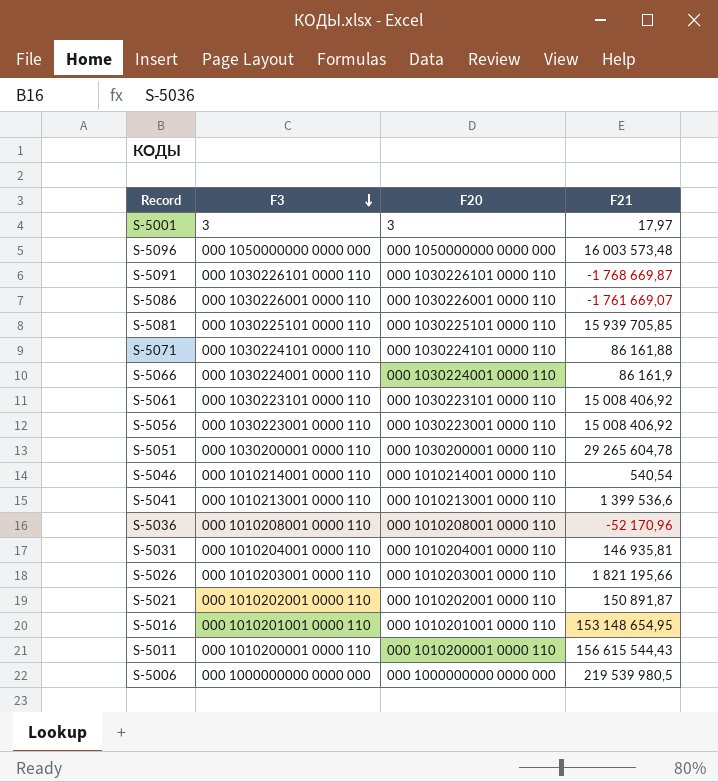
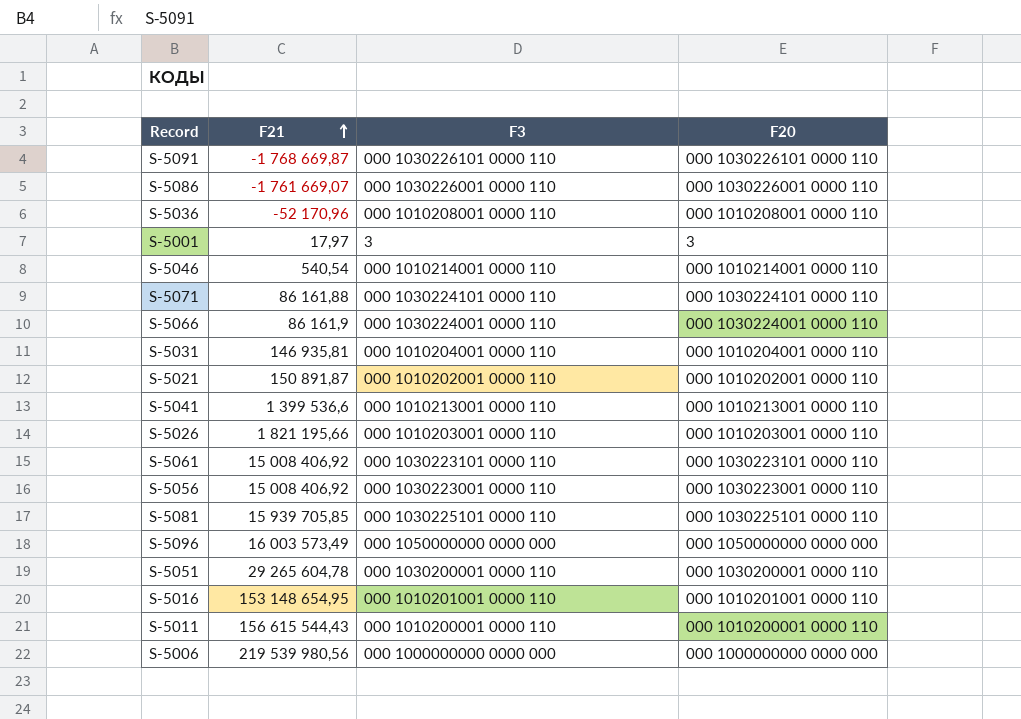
row order: F3 descending -> F21 ascending
column F21 | position: 4 -> 2
S-5096 | F21: 16 003 573,48 -> 16 003 573,49
S-5006 | F21: 219 539 980,5 -> 219 539 980,56

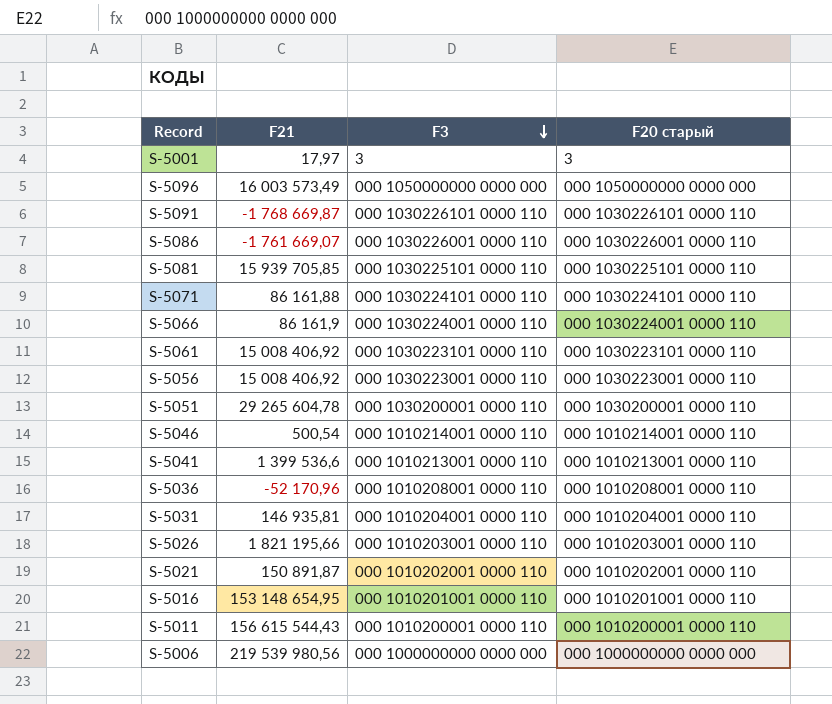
row order: F21 ascending -> F3 descending
column name: F20 -> F20 старый
S-5046 | F21: 540,54 -> 500,54

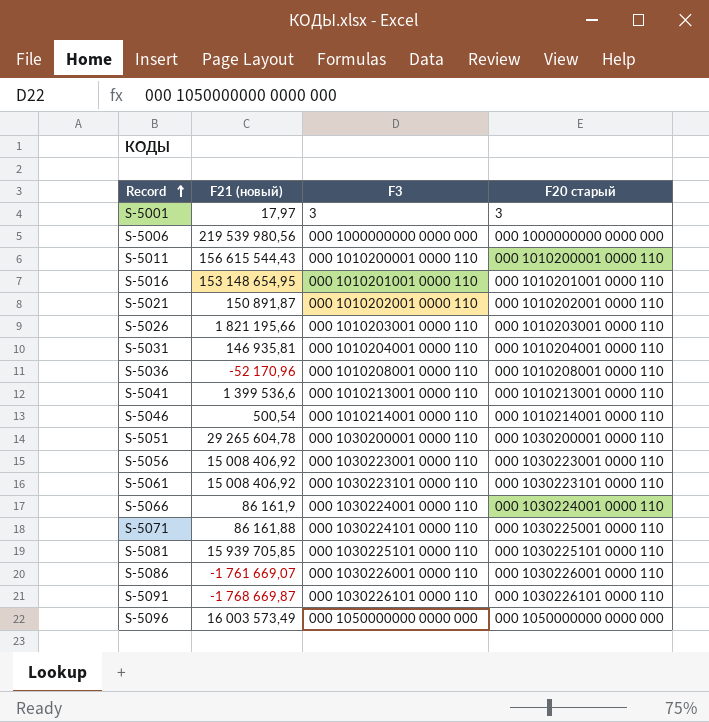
row order: F3 descending -> Record ascending
column name: F21 -> F21 (новый)
S-5071 | F20 старый: 000 1030224101 0000 110 -> 000 1030225001 0000 110

